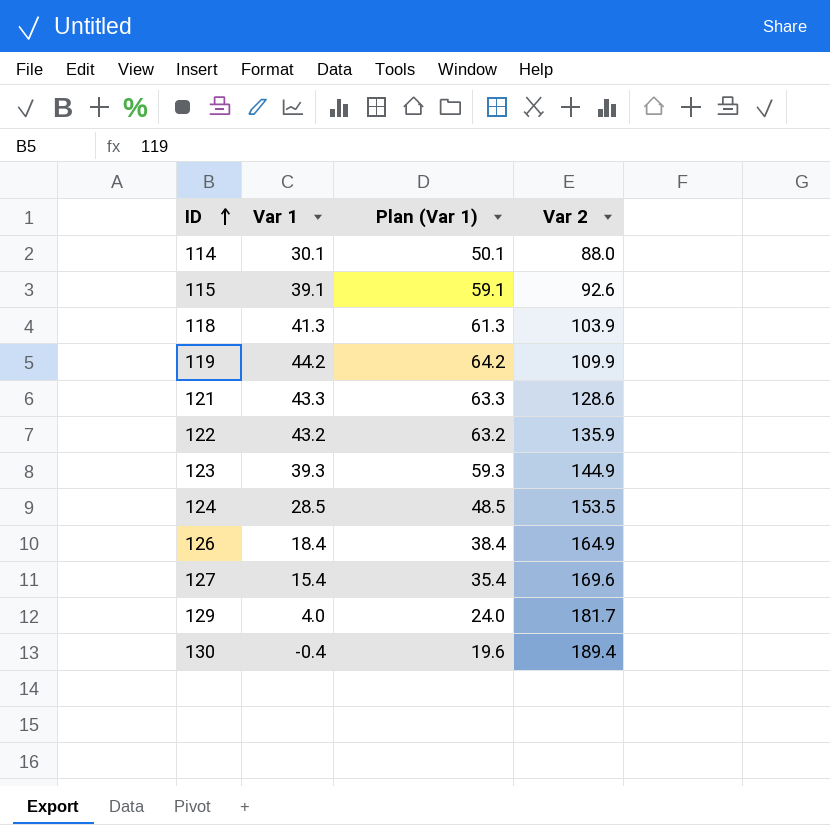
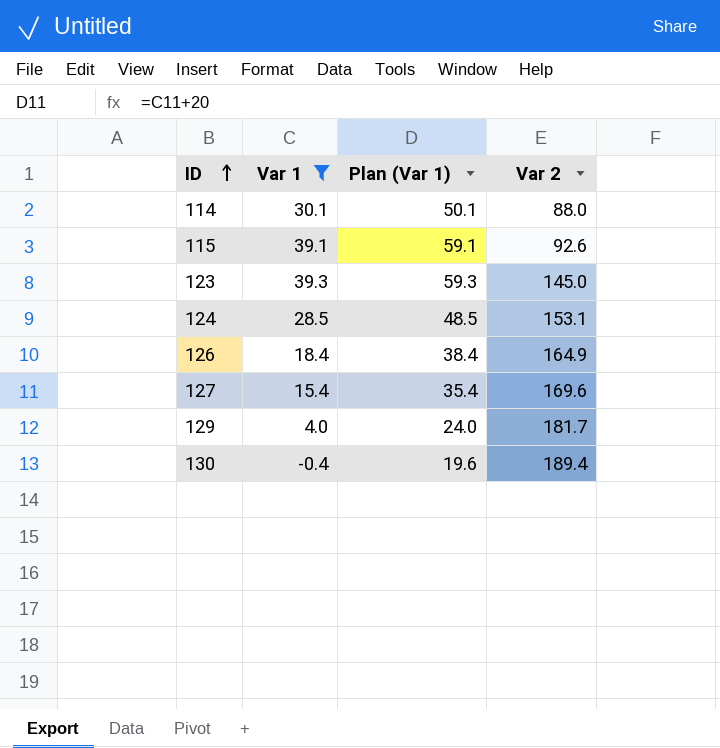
filter: none -> Var 1 <= 39.3
123 | Var 2: 144.9 -> 145.0
124 | Var 2: 153.5 -> 153.1

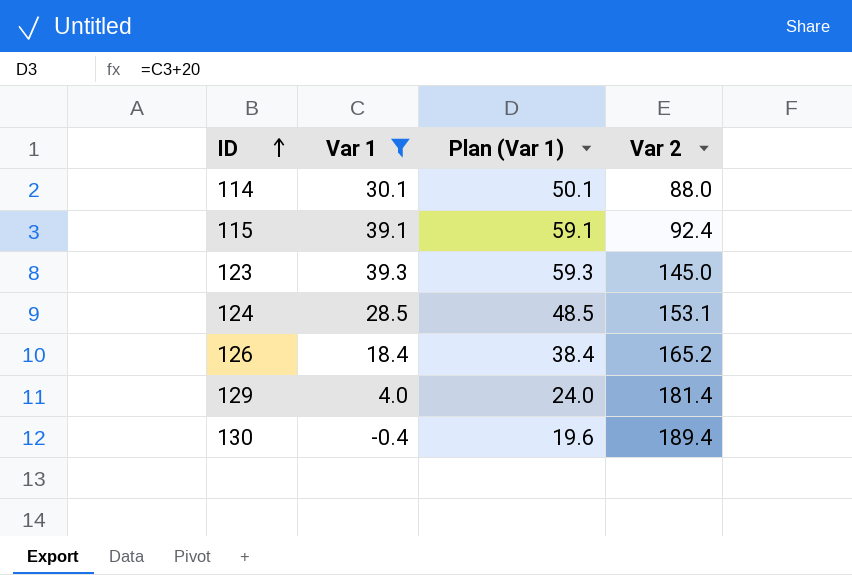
row 127: 15.4 | 35.4 | 169.6 -> none
115 | Var 2: 92.6 -> 92.4
126 | Var 2: 164.9 -> 165.2
129 | Var 2: 181.7 -> 181.4

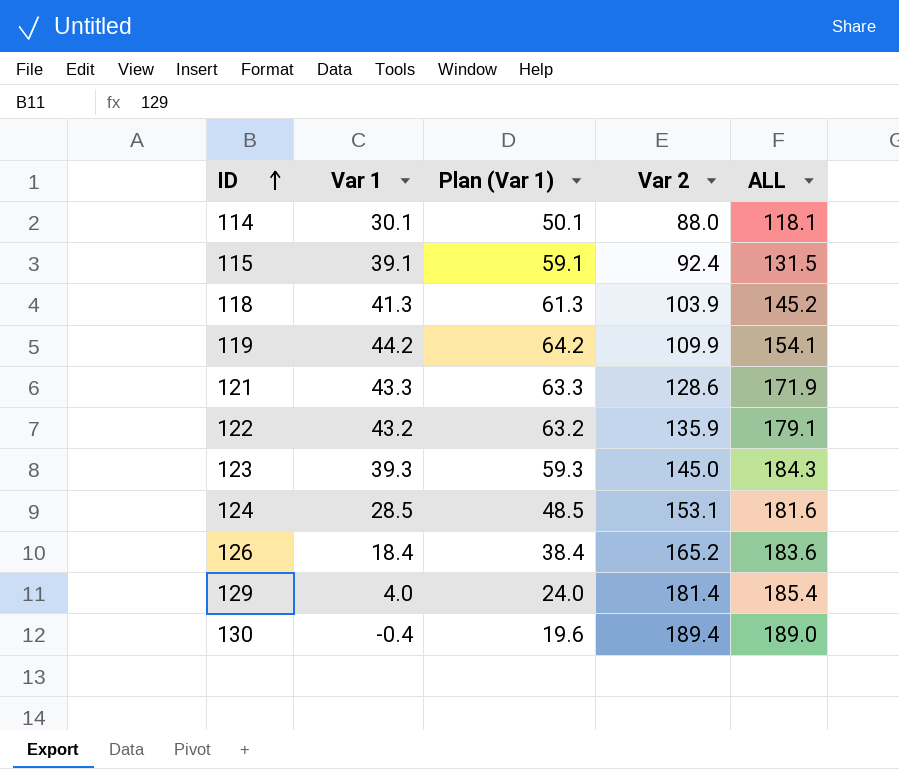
filter: Var 1 <= 39.3 -> none
column ALL | formula: none -> [Var 1] + [Var 2]

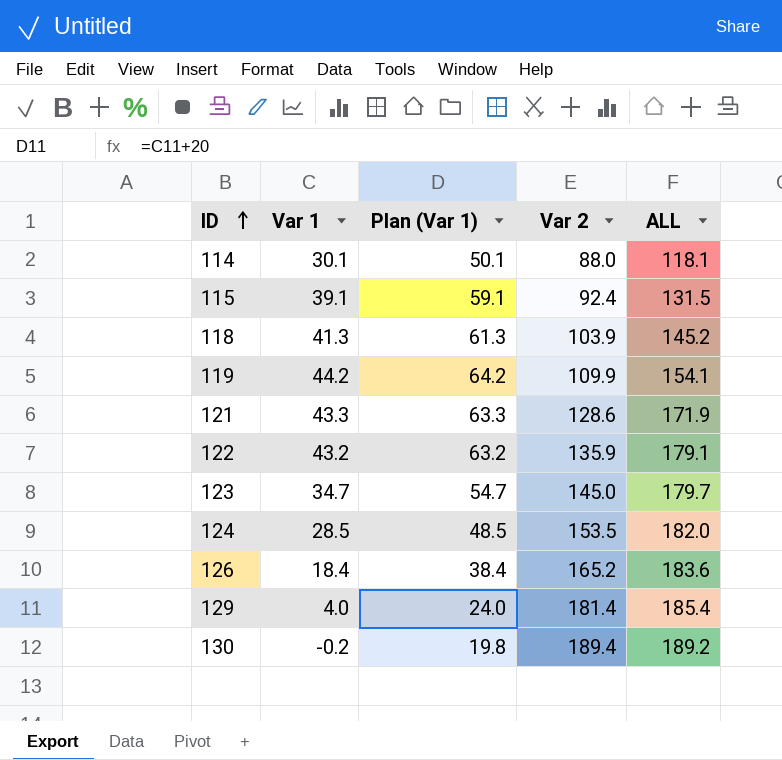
123 | Var 1: 39.3 -> 34.7
123 | Plan (Var 1): 59.3 -> 54.7
123 | ALL: 184.3 -> 179.7
124 | Var 2: 153.1 -> 153.5
124 | ALL: 181.6 -> 182.0
130 | Var 1: -0.4 -> -0.2
130 | Plan (Var 1): 19.6 -> 19.8
130 | ALL: 189.0 -> 189.2

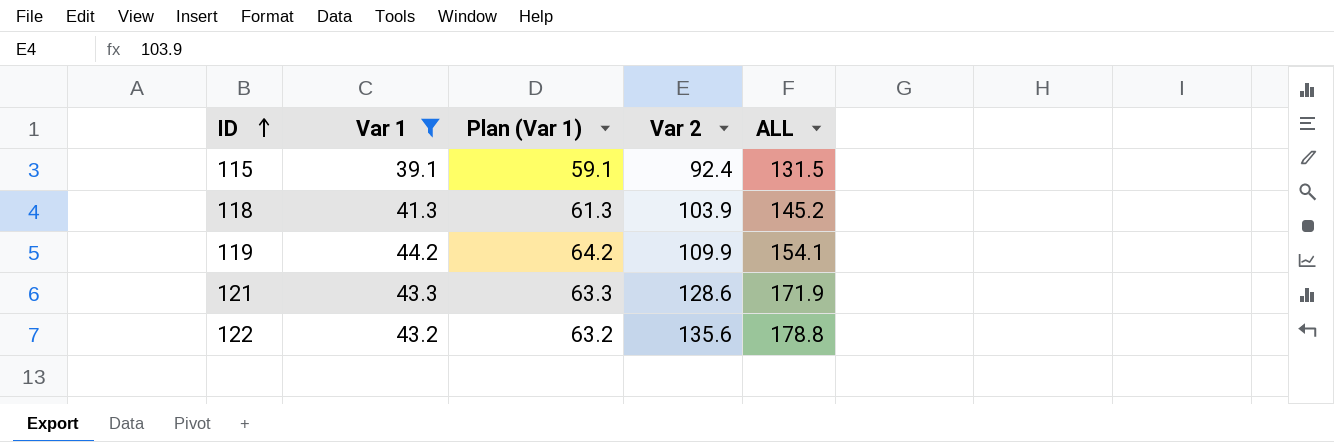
filter: none -> Var 1 >= 39.1
122 | Var 2: 135.9 -> 135.6
122 | ALL: 179.1 -> 178.8

